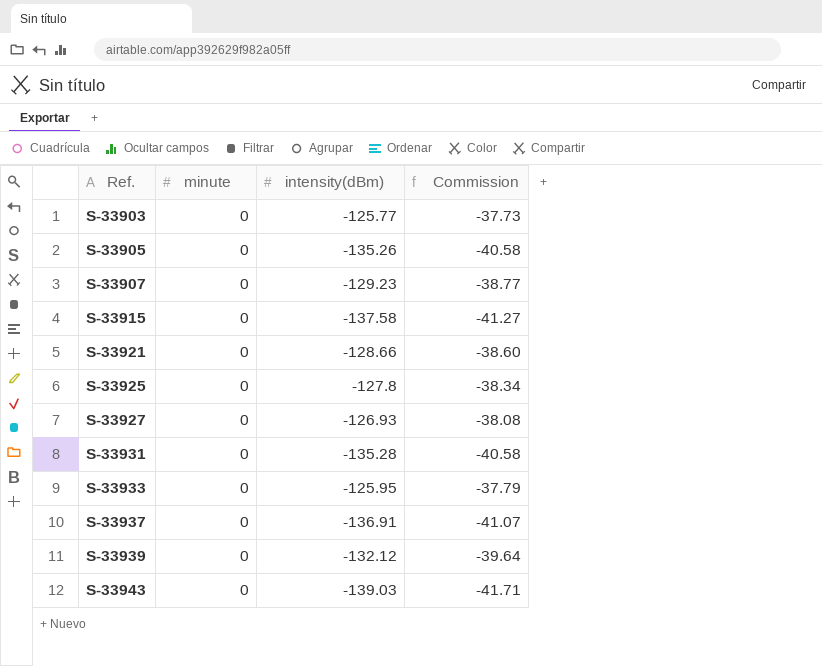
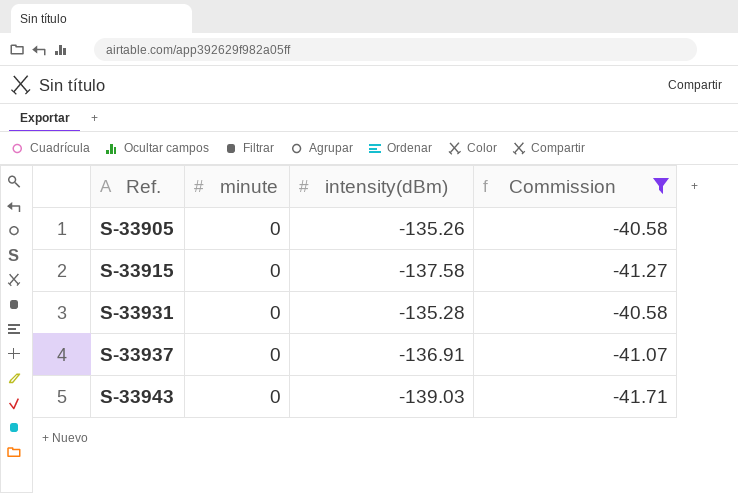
filter: none -> Commission <= -40.58

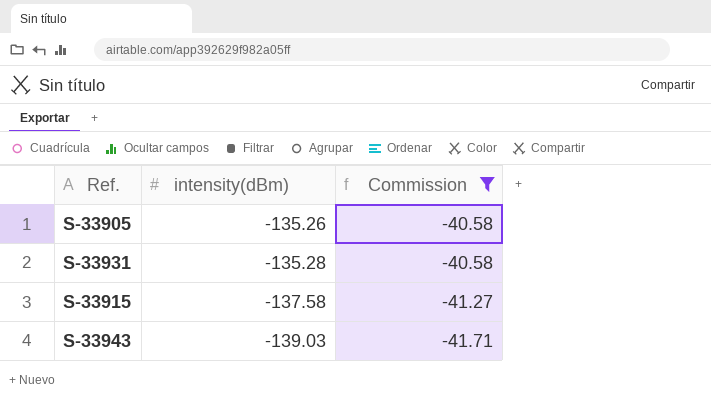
row order: Ref. ascending -> intensity(dBm) descending
column minute | position: 2 -> none
row S-33937: 0 | -136.91 | -41.07 -> none

